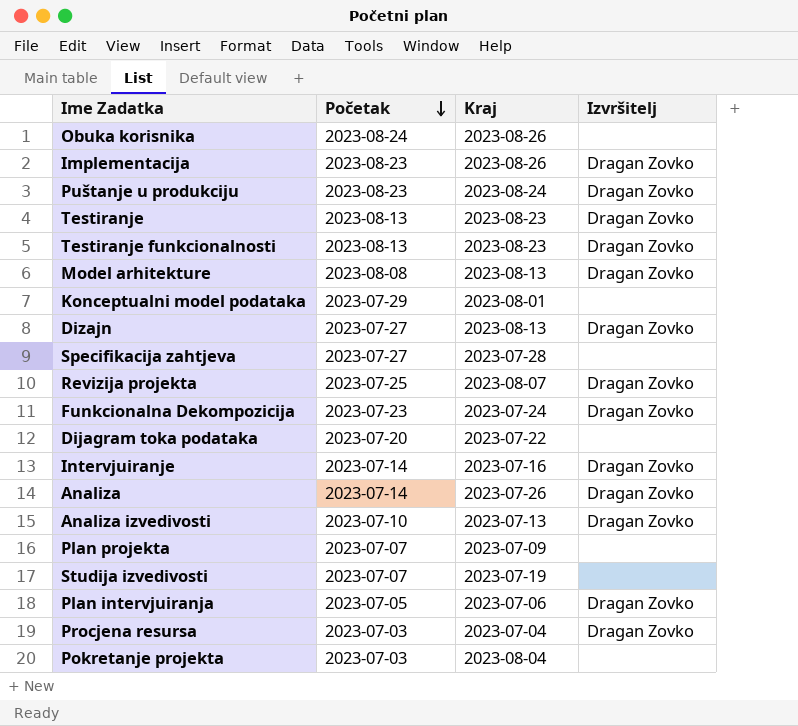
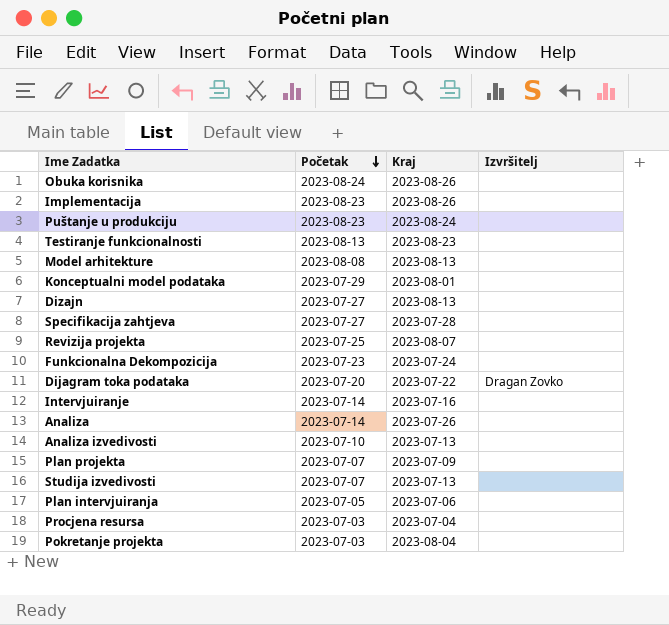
row Testiranje: 2023-08-13 | 2023-08-23 | Dragan Zovko -> none
Implementacija | Izvršitelj: Dragan Zovko -> none
Puštanje u produkciju | Izvršitelj: Dragan Zovko -> none
Testiranje funkcionalnosti | Izvršitelj: Dragan Zovko -> none
Model arhitekture | Izvršitelj: Dragan Zovko -> none
Dizajn | Izvršitelj: Dragan Zovko -> none
Revizija projekta | Izvršitelj: Dragan Zovko -> none
Funkcionalna Dekompozicija | Izvršitelj: Dragan Zovko -> none
Dijagram toka podataka | Izvršitelj: none -> Dragan Zovko
Intervjuiranje | Izvršitelj: Dragan Zovko -> none
Analiza | Izvršitelj: Dragan Zovko -> none
Analiza izvedivosti | Izvršitelj: Dragan Zovko -> none
Studija izvedivosti | Kraj: 2023-07-19 -> 2023-07-13
Plan intervjuiranja | Izvršitelj: Dragan Zovko -> none
Procjena resursa | Izvršitelj: Dragan Zovko -> none

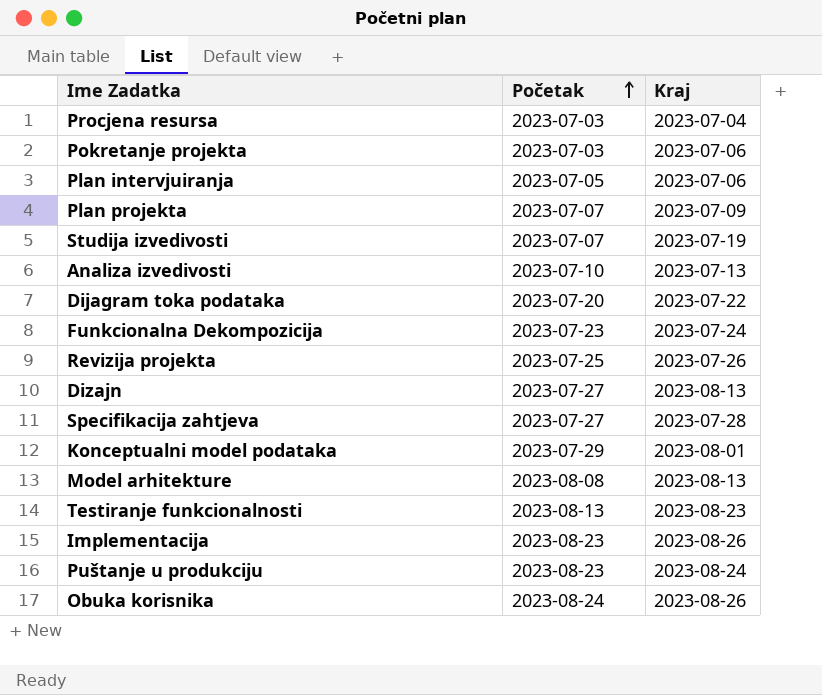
row order: Početak descending -> Početak ascending
column Izvršitelj | position: 4 -> none
row Intervjuiranje: 2023-07-14 | 2023-07-16 | none -> none
row Analiza: 2023-07-14 | 2023-07-26 | none -> none
Pokretanje projekta | Kraj: 2023-08-04 -> 2023-07-06
Studija izvedivosti | Kraj: 2023-07-13 -> 2023-07-19
Revizija projekta | Kraj: 2023-08-07 -> 2023-07-26

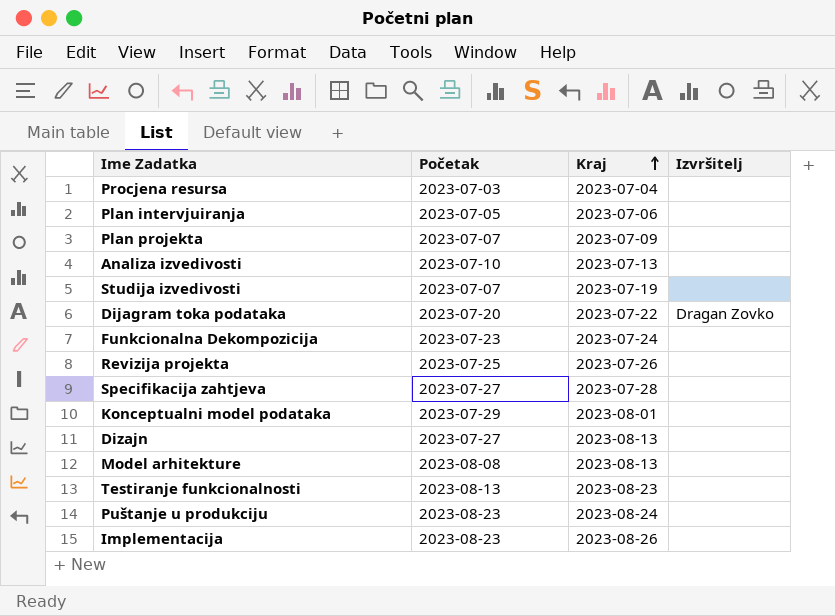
row order: Početak ascending -> Kraj ascending
column Izvršitelj | position: none -> 4
row Pokretanje projekta: 2023-07-03 | 2023-07-06 -> none
row Obuka korisnika: 2023-08-24 | 2023-08-26 -> none

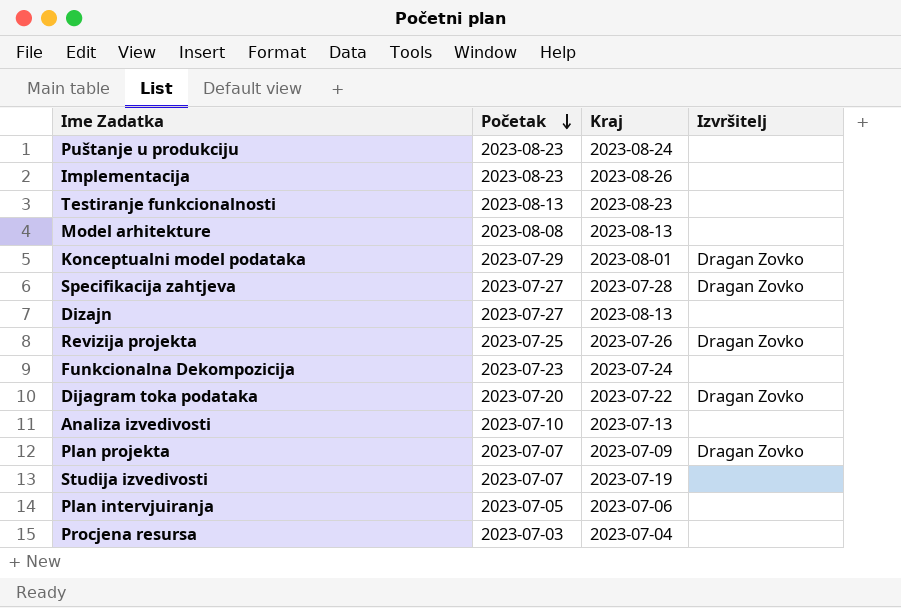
row order: Kraj ascending -> Početak descending
Konceptualni model podataka | Izvršitelj: none -> Dragan Zovko
Specifikacija zahtjeva | Izvršitelj: none -> Dragan Zovko
Revizija projekta | Izvršitelj: none -> Dragan Zovko
Plan projekta | Izvršitelj: none -> Dragan Zovko

